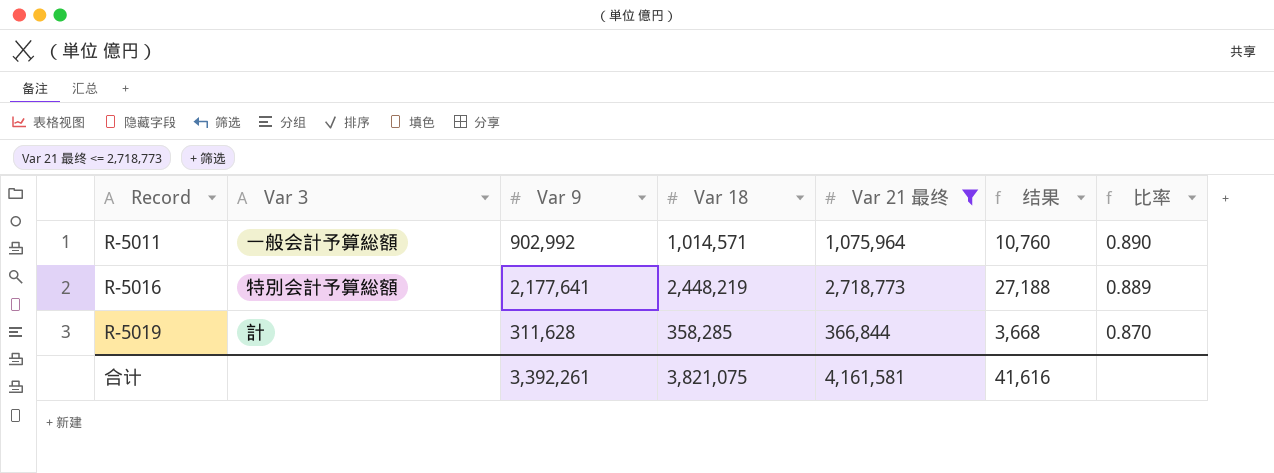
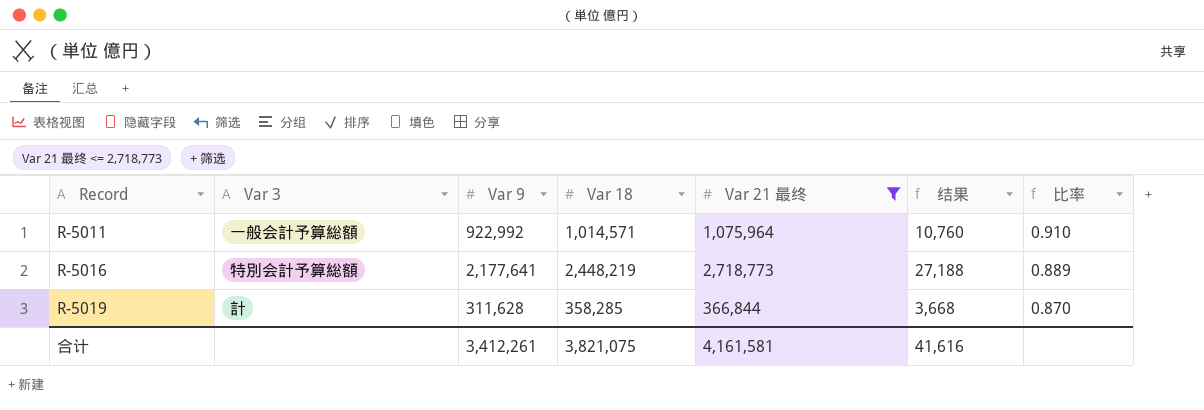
R-5011 | Var 9: 902,992 -> 922,992
R-5011 | 比率: 0.890 -> 0.910
合计 | Var 9: 3,392,261 -> 3,412,261

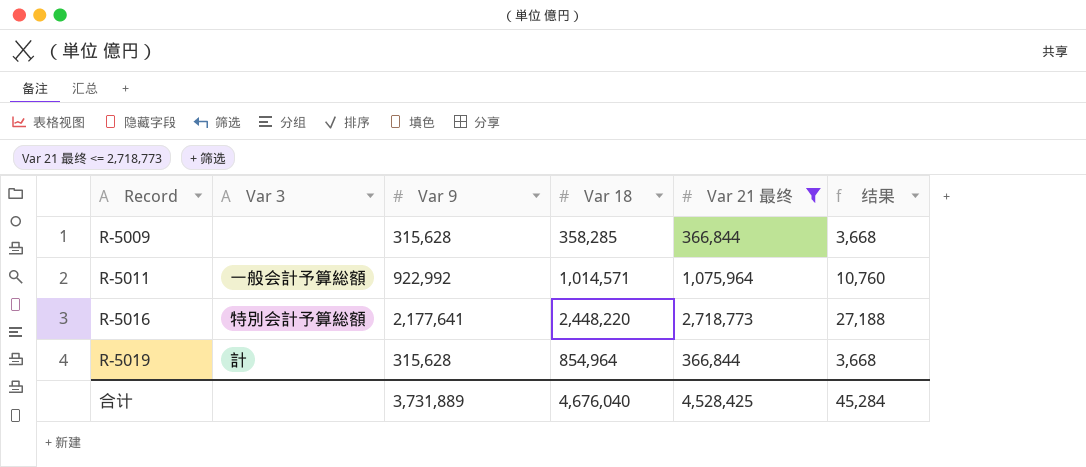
column 比率 | formula: [Var 9] / [Var 18] -> none
row R-5009: none -> none | 315,628 | 358,285 | 366,844 | 3,668
R-5016 | Var 18: 2,448,219 -> 2,448,220
R-5019 | Var 9: 311,628 -> 315,628
R-5019 | Var 18: 358,285 -> 854,964
合计 | Var 9: 3,412,261 -> 3,731,889
合计 | Var 18: 3,821,075 -> 4,676,040
合计 | Var 21 最终: 4,161,581 -> 4,528,425
合计 | 结果: 41,616 -> 45,284

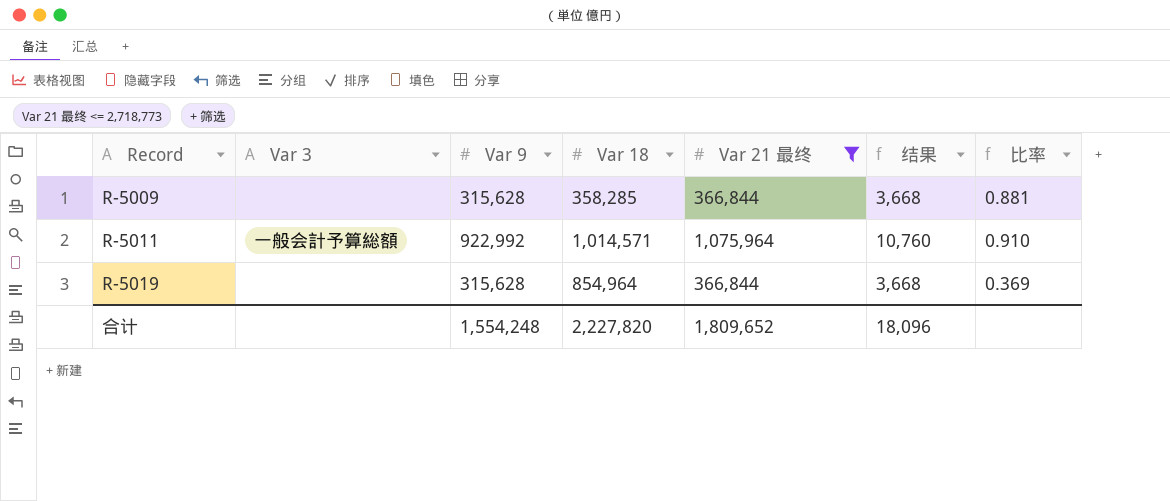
column 比率 | formula: none -> [Var 9] / [Var 18]
row R-5016: 特別会計予算総額 | 2,177,641 | 2,448,220 | 2,718,773 | 27,188 -> none
R-5019 | Var 3: 計 -> none
合计 | Var 9: 3,731,889 -> 1,554,248
合计 | Var 18: 4,676,040 -> 2,227,820
合计 | Var 21 最终: 4,528,425 -> 1,809,652
合计 | 结果: 45,284 -> 18,096

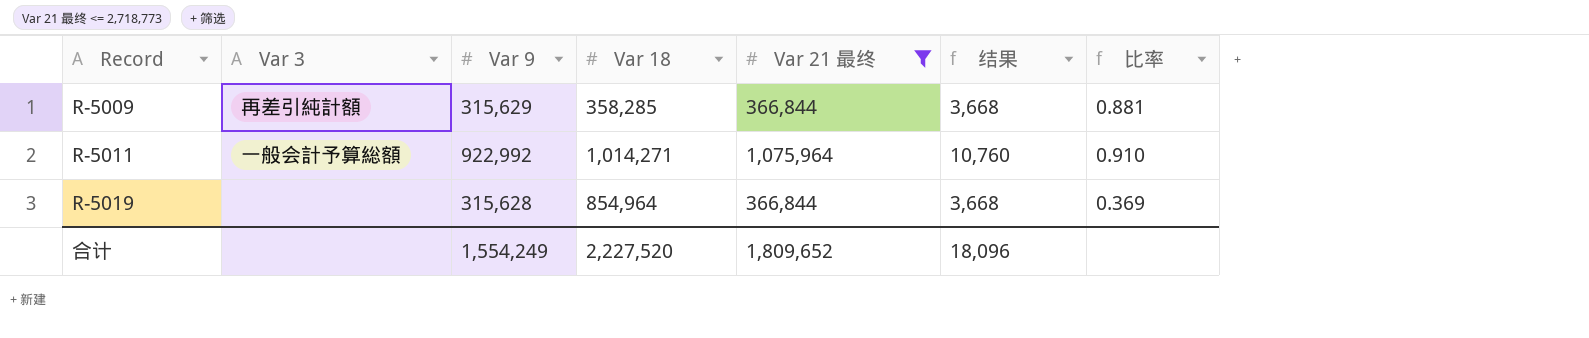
R-5009 | Var 3: none -> 再差引純計額
R-5009 | Var 9: 315,628 -> 315,629
R-5011 | Var 18: 1,014,571 -> 1,014,271
合计 | Var 9: 1,554,248 -> 1,554,249
合计 | Var 18: 2,227,820 -> 2,227,520

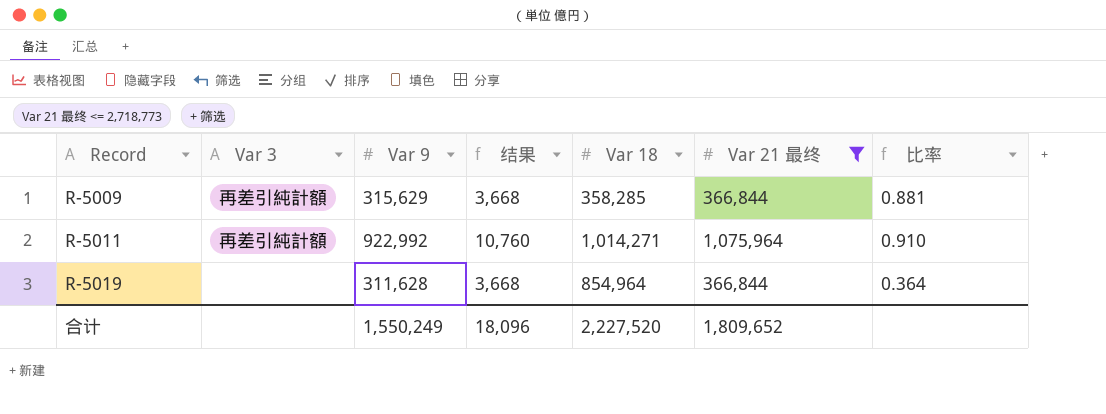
column 结果 | position: 6 -> 4
R-5011 | Var 3: 一般会計予算総額 -> 再差引純計額
R-5019 | Var 9: 315,628 -> 311,628
R-5019 | 比率: 0.369 -> 0.364
合计 | Var 9: 1,554,249 -> 1,550,249

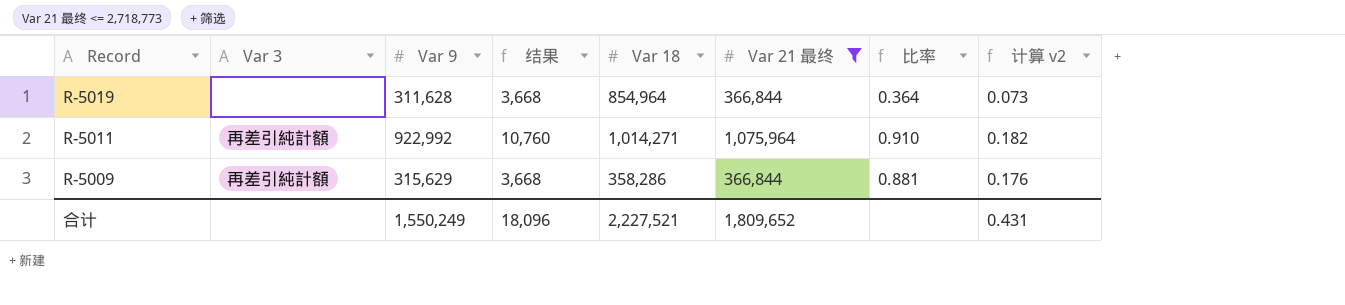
row order: Record ascending -> Record descending
column 计算 v2 | formula: none -> [比率] * 0.2
R-5009 | Var 18: 358,285 -> 358,286
合计 | Var 18: 2,227,520 -> 2,227,521

